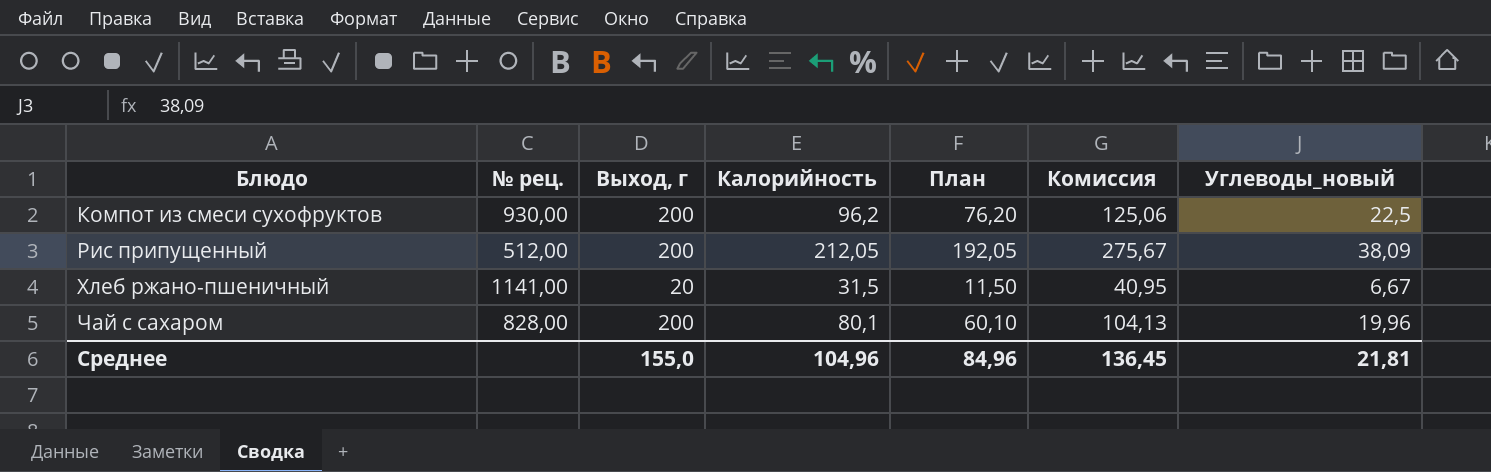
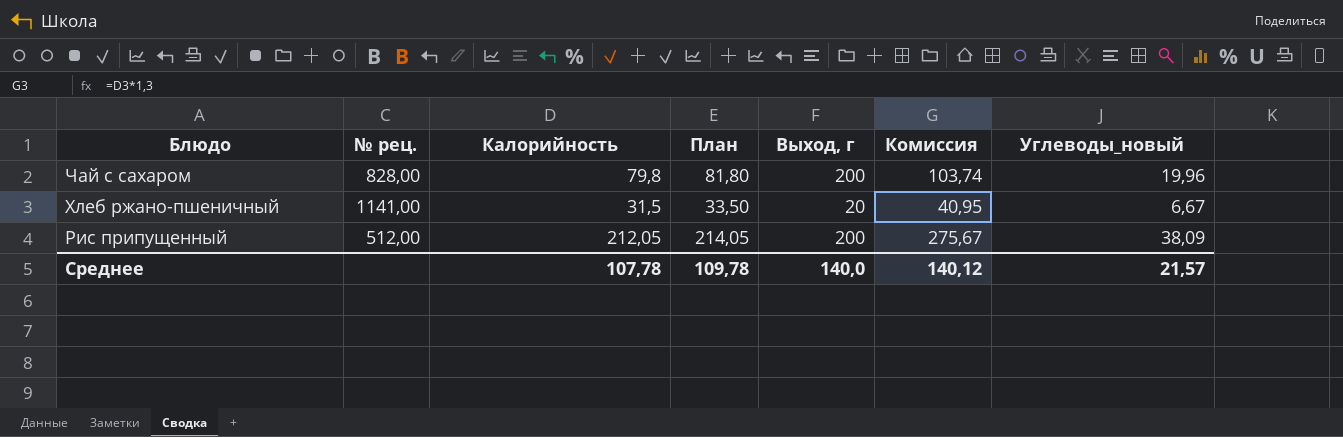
row order: Блюдо ascending -> Блюдо descending
column План | formula: [Калорийность] - 20 -> [Калорийность] + 2
column Выход, г | position: 3 -> 5
row Компот из смеси сухофруктов: 930,00 | 200 | 96,2 | 76,20 | 125,06 | 22,5 -> none
Чай с сахаром | Калорийность: 80,1 -> 79,8
Чай с сахаром | Комиссия: 104,13 -> 103,74
Среднее | Калорийность: 104,96 -> 107,78
Среднее | План: 84,96 -> 109,78
Среднее | Выход, г: 155,0 -> 140,0
Среднее | Комиссия: 136,45 -> 140,12
Среднее | Углеводы_новый: 21,81 -> 21,57

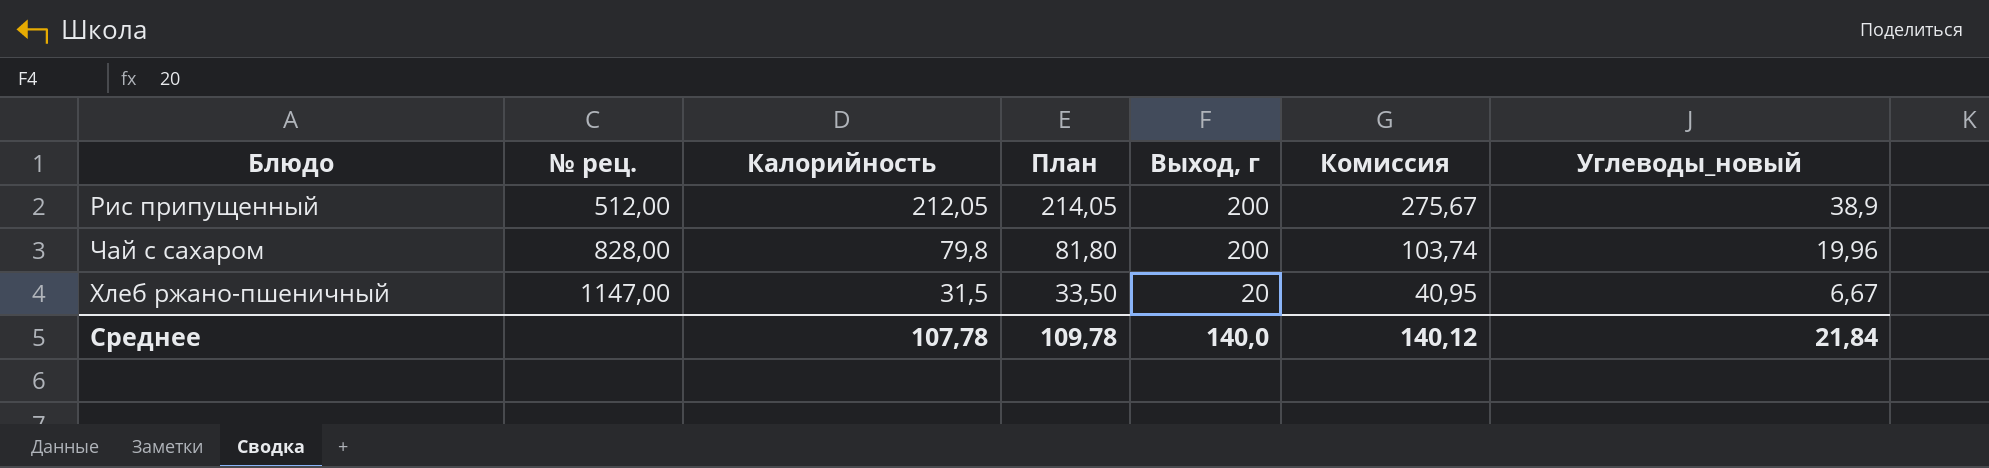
row order: Блюдо descending -> № рец. ascending
Рис припущенный | Углеводы_новый: 38,09 -> 38,9
Хлеб ржано-пшеничный | № рец.: 1141,00 -> 1147,00
Среднее | Углеводы_новый: 21,57 -> 21,84

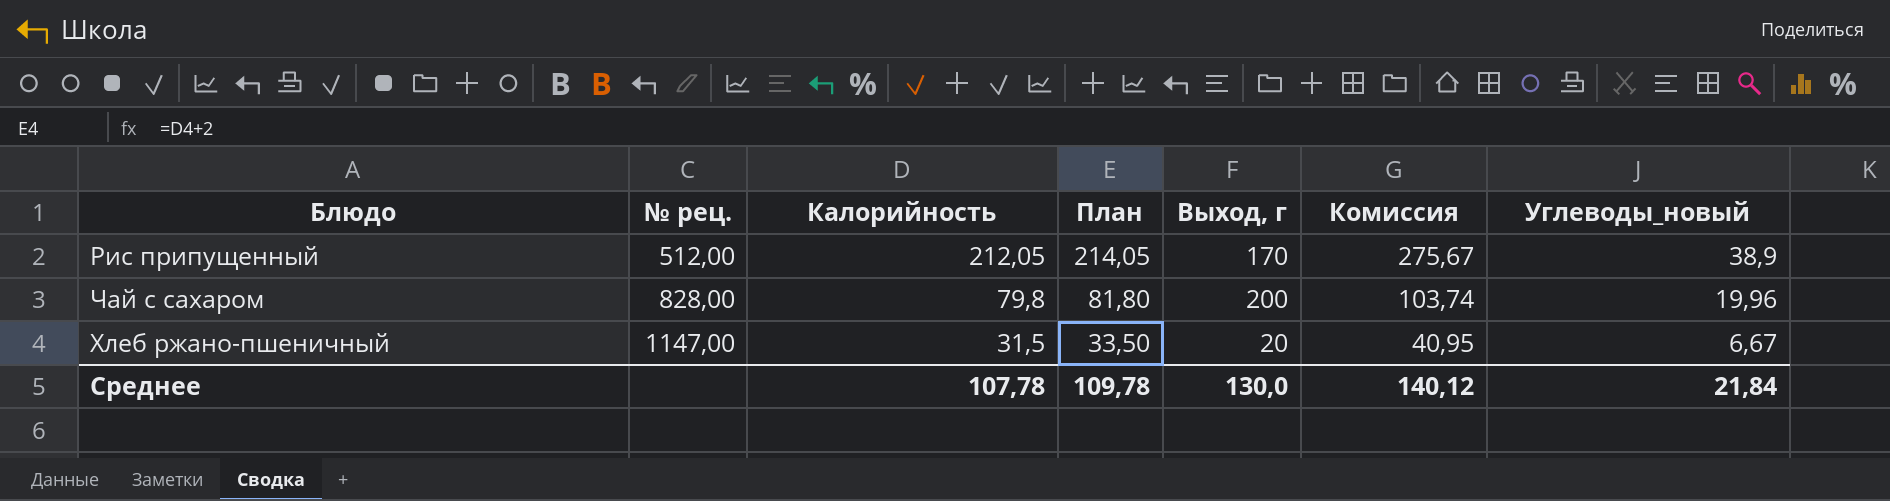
Рис припущенный | Выход, г: 200 -> 170
Среднее | Выход, г: 140,0 -> 130,0

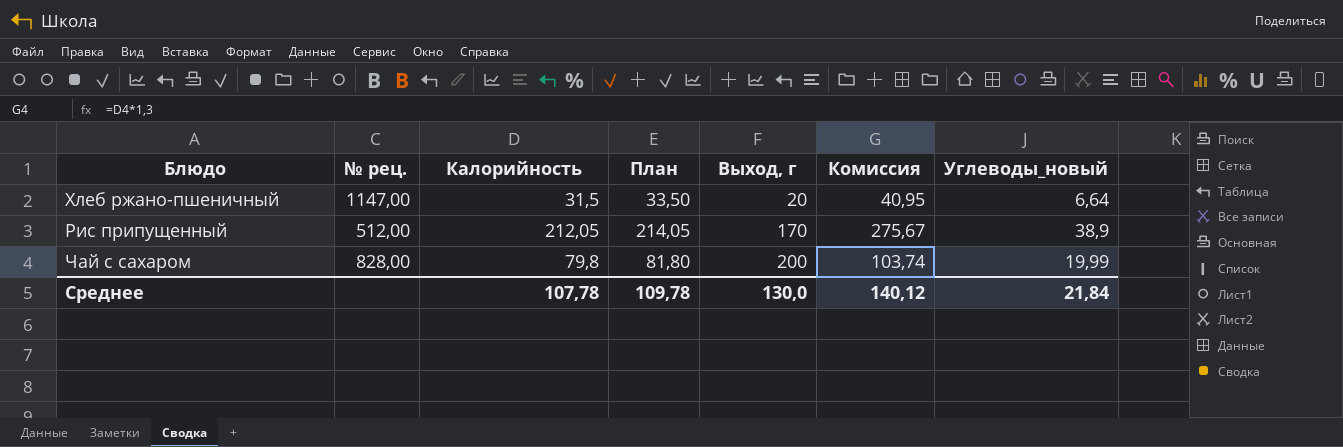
row order: № рец. ascending -> Выход, г ascending
Хлеб ржано-пшеничный | Углеводы_новый: 6,67 -> 6,64
Чай с сахаром | Углеводы_новый: 19,96 -> 19,99

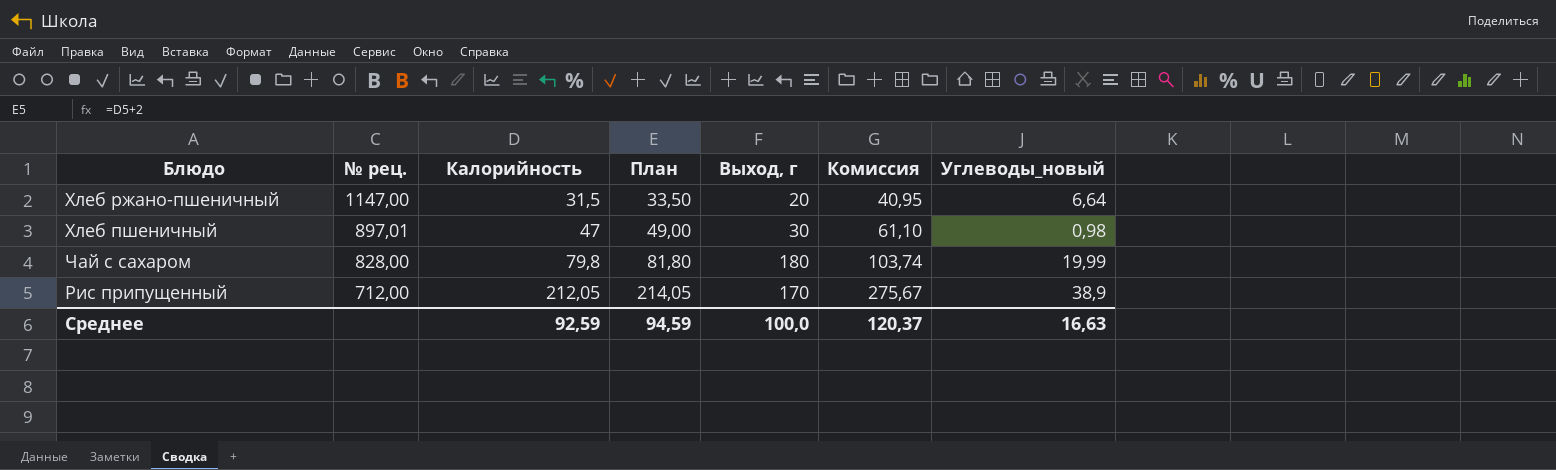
row order: Выход, г ascending -> № рец. descending
row Хлеб пшеничный: none -> 897,01 | 47 | 49,00 | 30 | 61,10 | 0,98
Чай с сахаром | Выход, г: 200 -> 180
Рис припущенный | № рец.: 512,00 -> 712,00
Среднее | Калорийность: 107,78 -> 92,59
Среднее | План: 109,78 -> 94,59
Среднее | Выход, г: 130,0 -> 100,0
Среднее | Комиссия: 140,12 -> 120,37
Среднее | Углеводы_новый: 21,84 -> 16,63

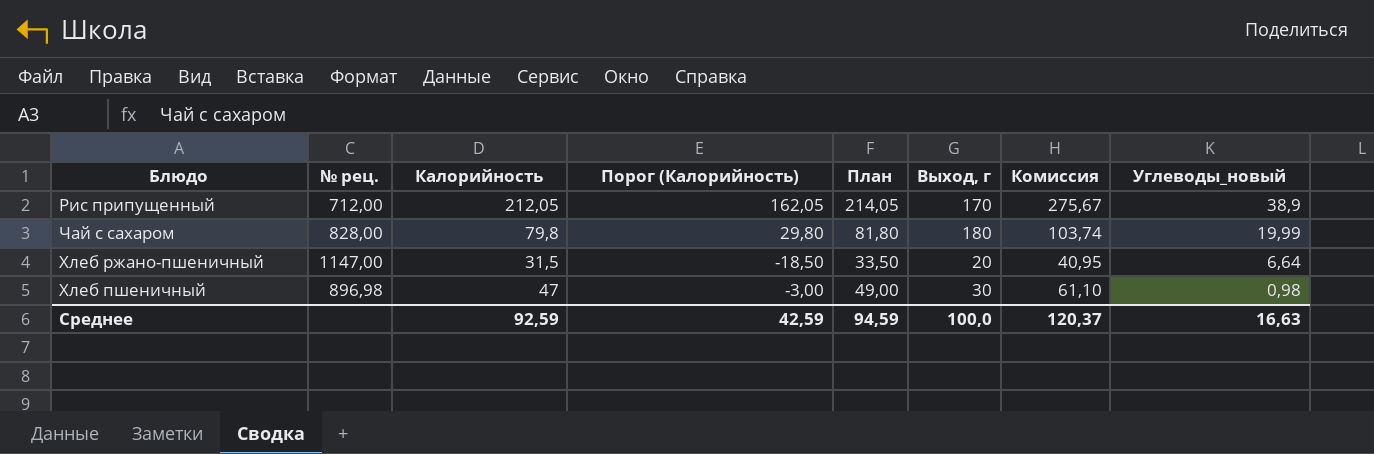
row order: № рец. descending -> Углеводы_новый descending
column Порог (Калорийность) | formula: none -> [Калорийность] - 50
Хлеб пшеничный | № рец.: 897,01 -> 896,98

